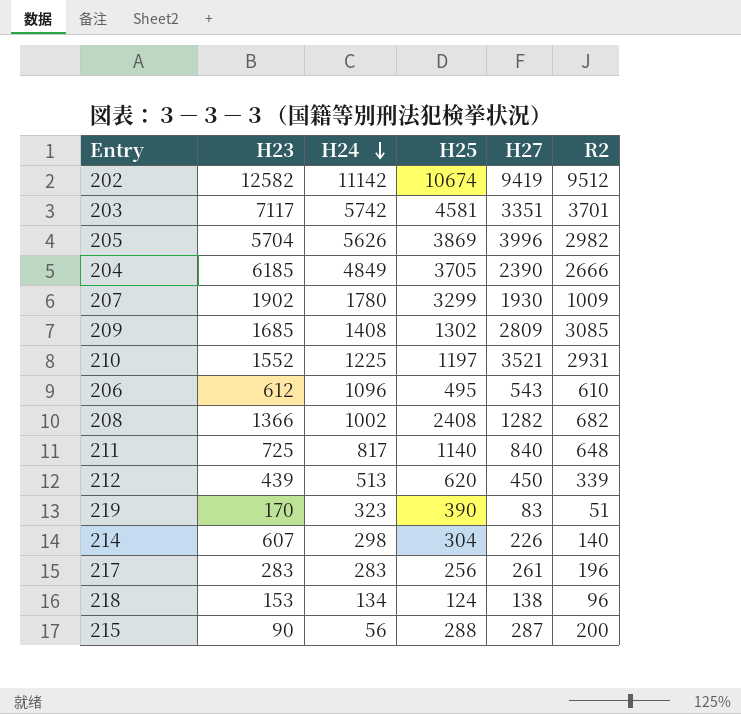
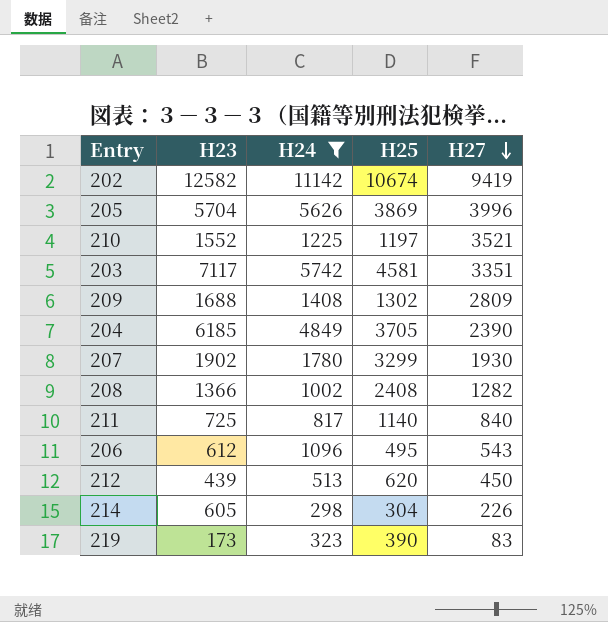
filter: none -> H24 >= 298
row order: H24 descending -> H27 descending
column R2 | position: 6 -> none
209 | H23: 1685 -> 1688
214 | H23: 607 -> 605
219 | H23: 170 -> 173

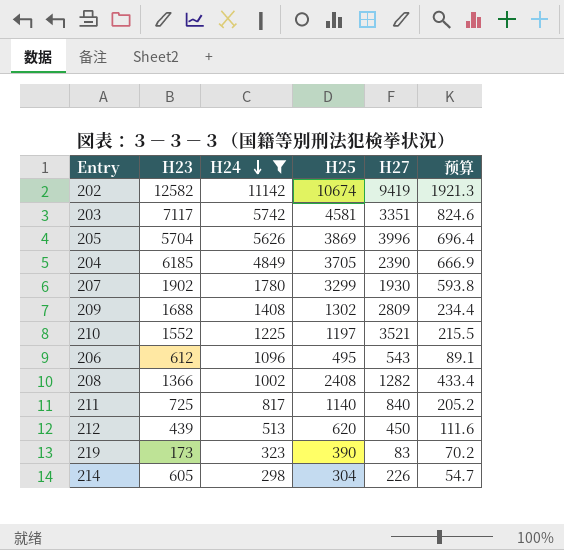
row order: H27 descending -> H24 descending
column 预算 | formula: none -> [H25] * 0.18

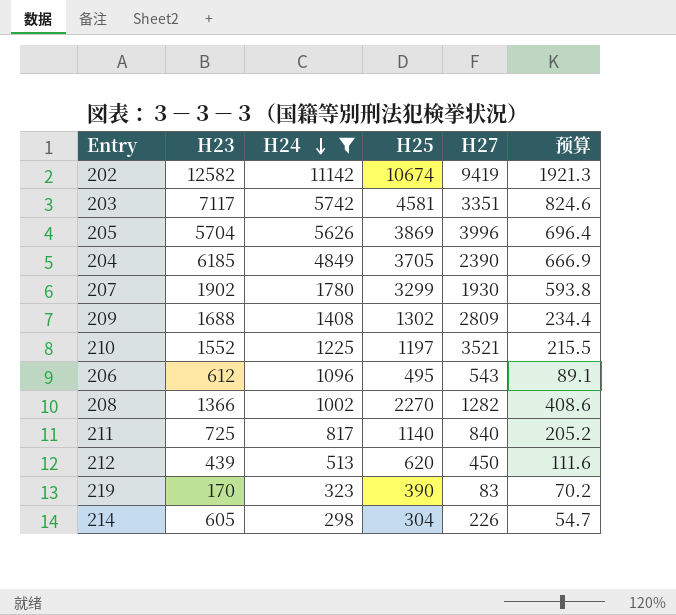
208 | H25: 2408 -> 2270
208 | 预算: 433.4 -> 408.6
219 | H23: 173 -> 170

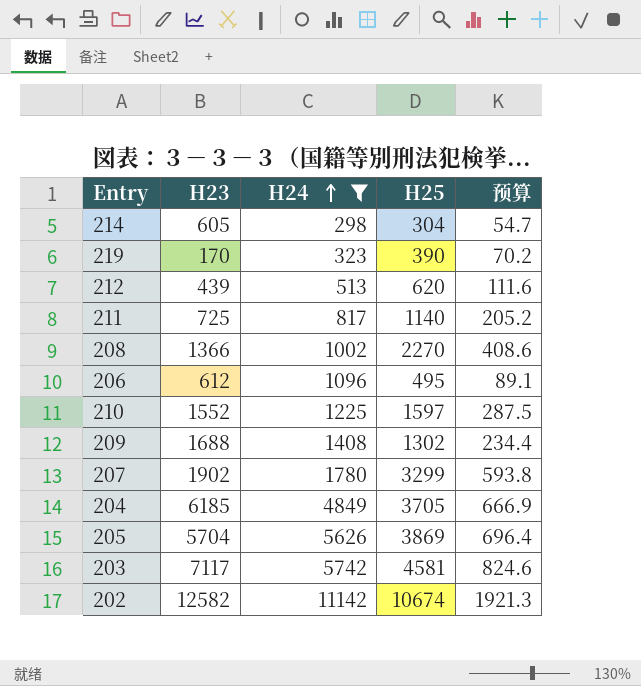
row order: H24 descending -> H24 ascending
column H27 | position: 5 -> none
210 | H25: 1197 -> 1597
210 | 预算: 215.5 -> 287.5

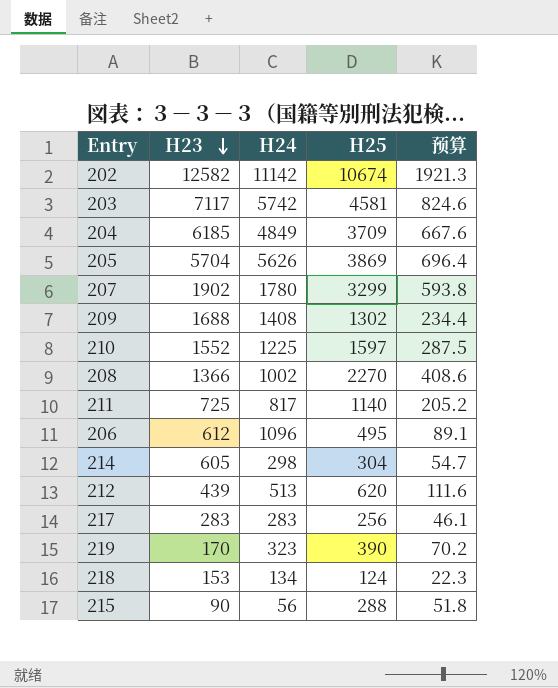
filter: H24 >= 298 -> none
row order: H24 ascending -> H23 descending
204 | H25: 3705 -> 3709
204 | 预算: 666.9 -> 667.6

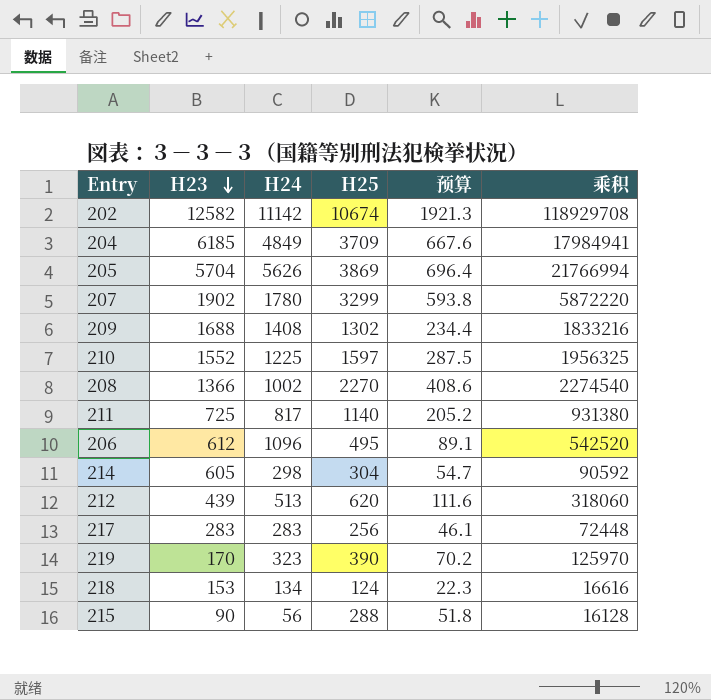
column 乘积 | formula: none -> [H24] * [H25]
row 203: 7117 | 5742 | 4581 | 824.6 -> none

